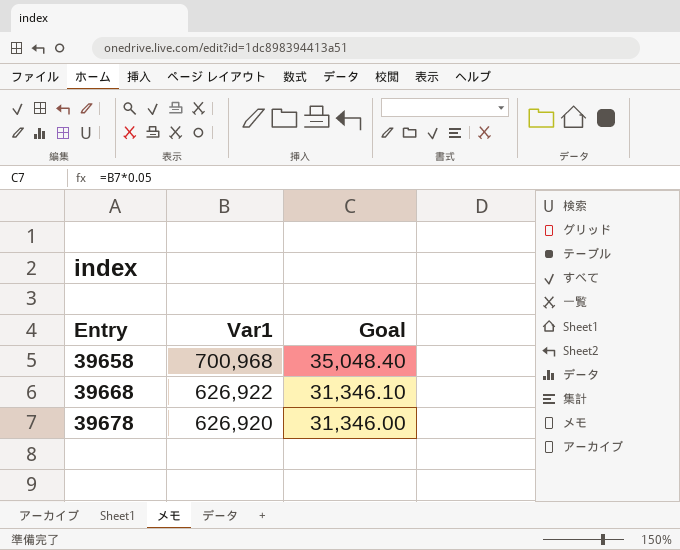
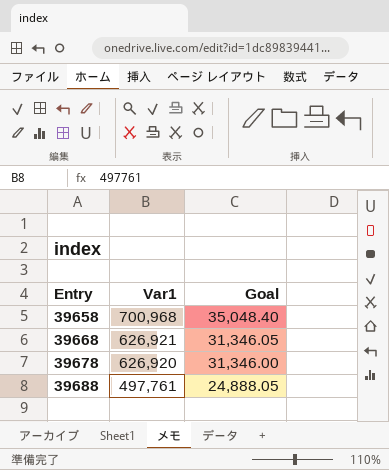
39668 | Var1: 626,922 -> 626,921
39668 | Goal: 31,346.10 -> 31,346.05
row 39688: none -> 497,761 | 24,888.05

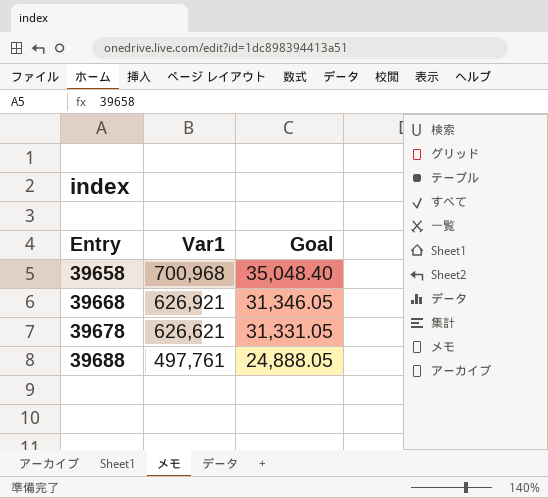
39678 | Var1: 626,920 -> 626,621
39678 | Goal: 31,346.00 -> 31,331.05

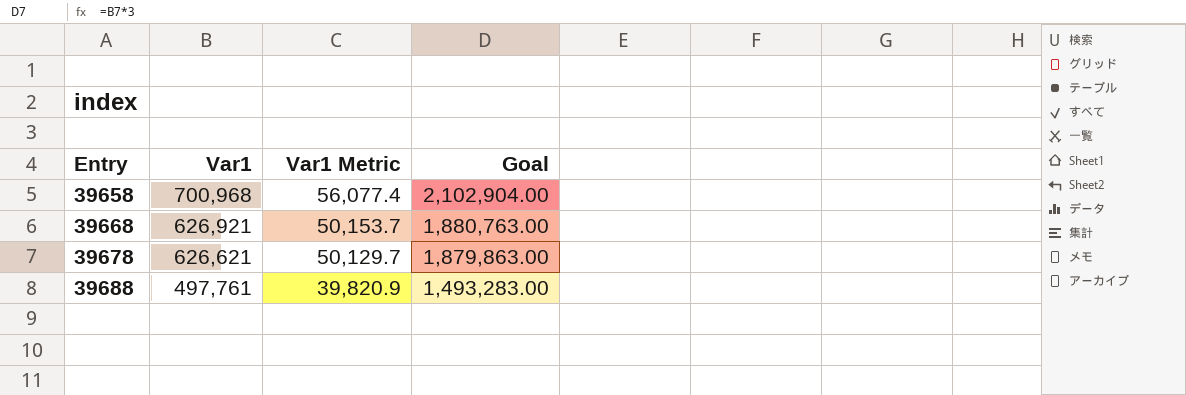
column Var1 Metric | formula: none -> [Var1] * 0.08
column Goal | formula: [Var1] * 0.05 -> [Var1] * 3

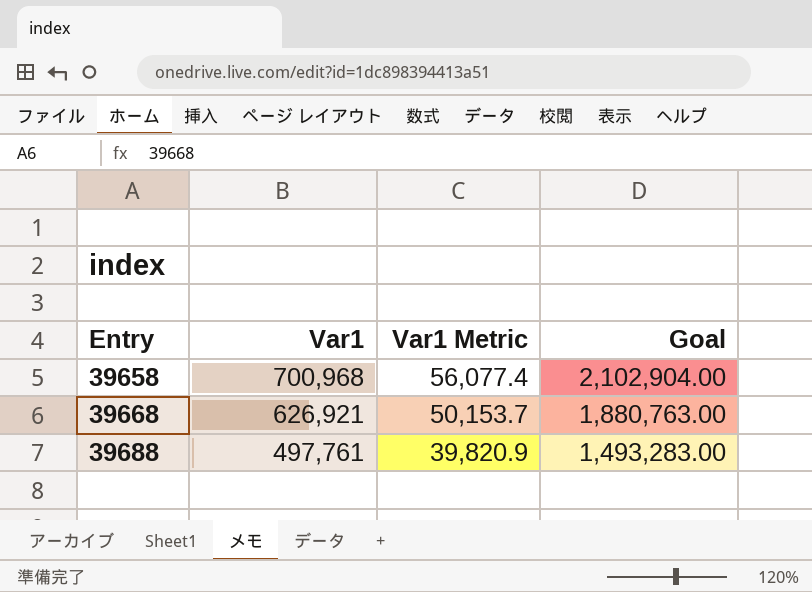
row 39678: 626,621 | 50,129.7 | 1,879,863.00 -> none

